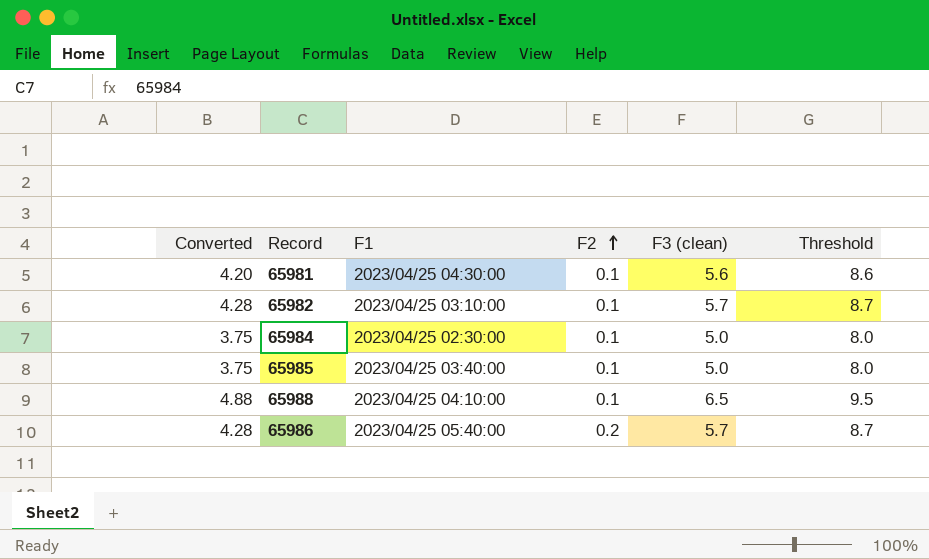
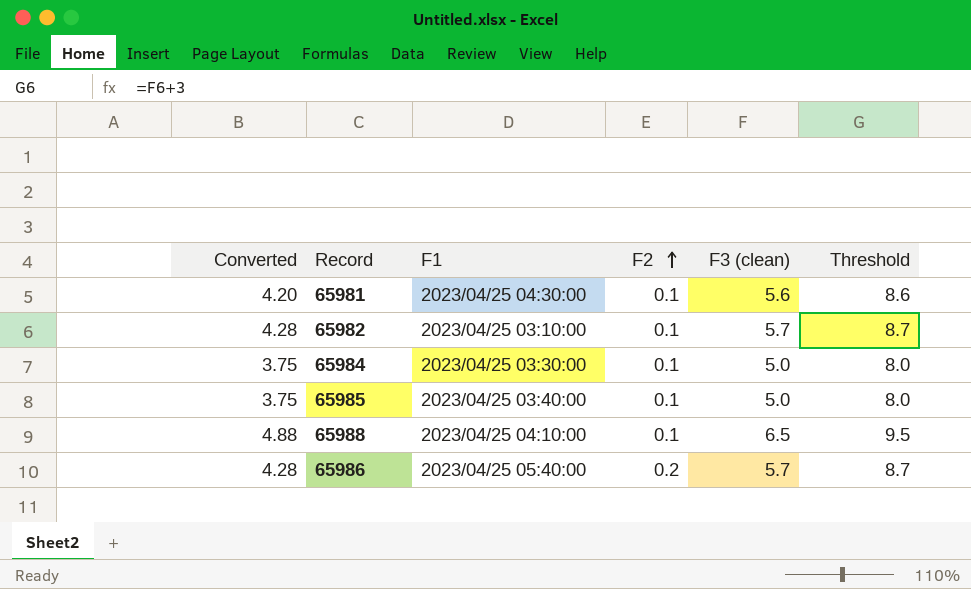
65984 | F1: 2023/04/25 02:30:00 -> 2023/04/25 03:30:00

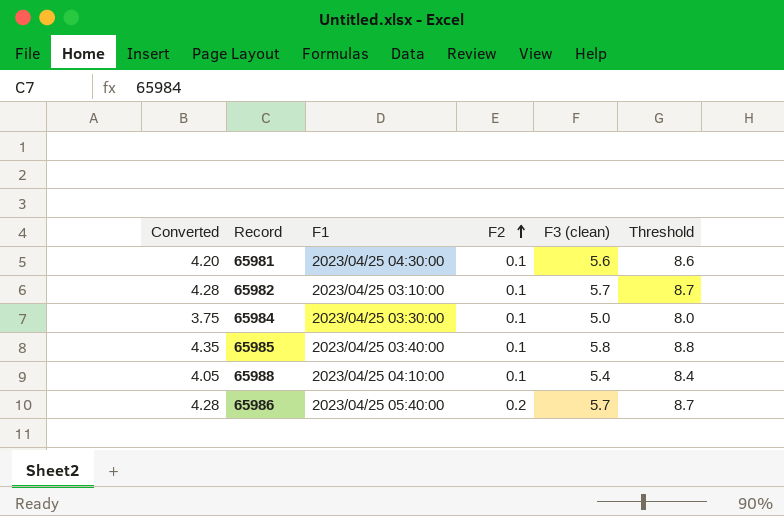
65985 | Converted: 3.75 -> 4.35
65985 | F3 (clean): 5.0 -> 5.8
65985 | Threshold: 8.0 -> 8.8
65988 | Converted: 4.88 -> 4.05
65988 | F3 (clean): 6.5 -> 5.4
65988 | Threshold: 9.5 -> 8.4

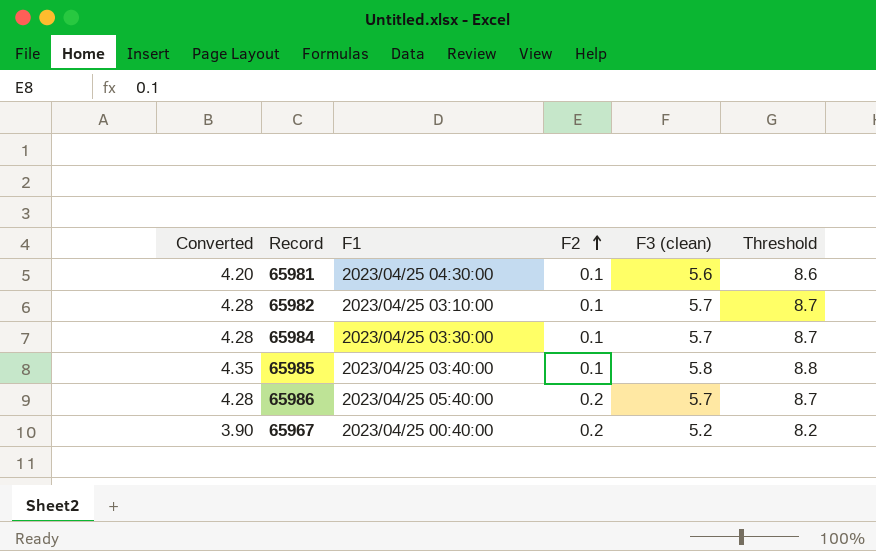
row 65988: 4.05 | 2023/04/25 04:10:00 | 0.1 | 5.4 | 8.4 -> none
65984 | Converted: 3.75 -> 4.28
65984 | F3 (clean): 5.0 -> 5.7
65984 | Threshold: 8.0 -> 8.7
row 65967: none -> 3.90 | 2023/04/25 00:40:00 | 0.2 | 5.2 | 8.2

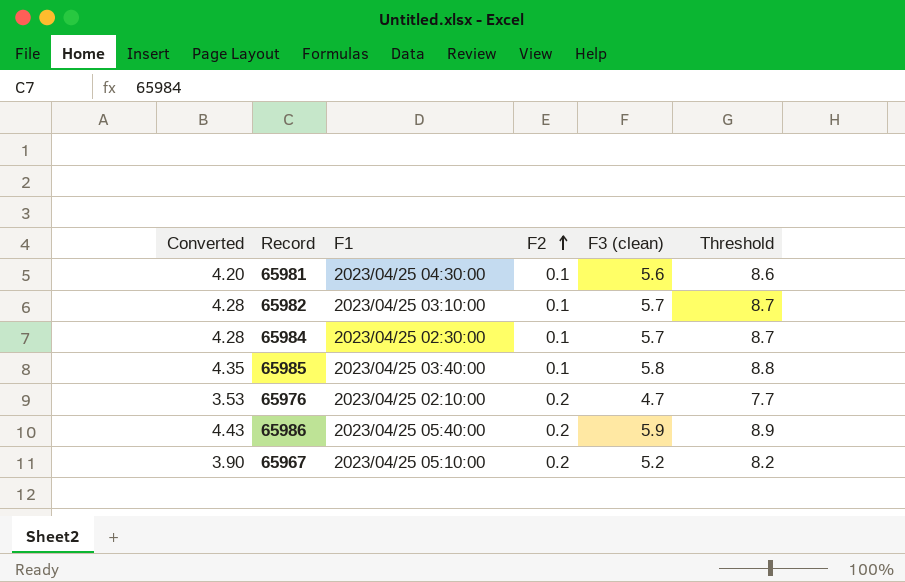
65984 | F1: 2023/04/25 03:30:00 -> 2023/04/25 02:30:00
row 65976: none -> 3.53 | 2023/04/25 02:10:00 | 0.2 | 4.7 | 7.7
65986 | Converted: 4.28 -> 4.43
65986 | F3 (clean): 5.7 -> 5.9
65986 | Threshold: 8.7 -> 8.9
65967 | F1: 2023/04/25 00:40:00 -> 2023/04/25 05:10:00

